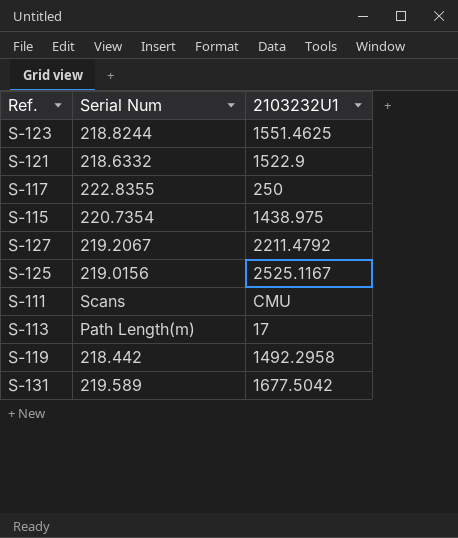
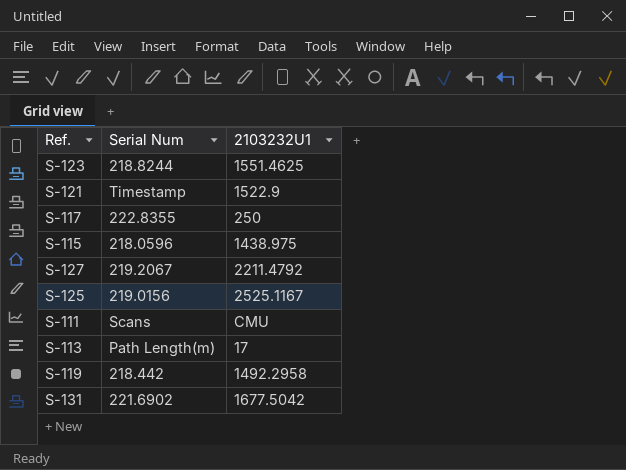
S-121 | Serial Num: 218.6332 -> Timestamp
S-115 | Serial Num: 220.7354 -> 218.0596
S-131 | Serial Num: 219.589 -> 221.6902

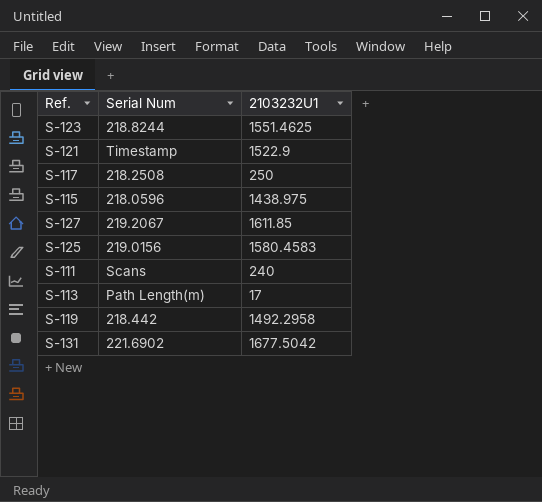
S-117 | Serial Num: 222.8355 -> 218.2508
S-127 | 2103232U1: 2211.4792 -> 1611.85
S-125 | 2103232U1: 2525.1167 -> 1580.4583
S-111 | 2103232U1: CMU -> 240

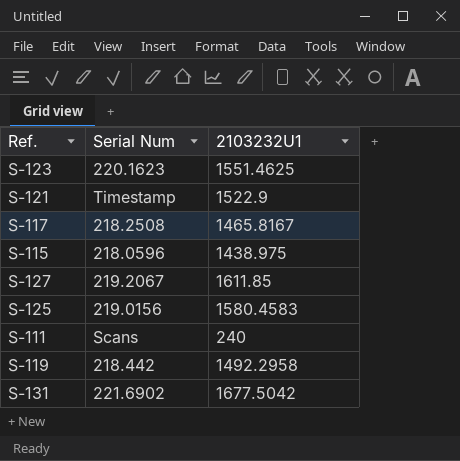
row S-113: Path Length(m) | 17 -> none
S-123 | Serial Num: 218.8244 -> 220.1623
S-117 | 2103232U1: 250 -> 1465.8167

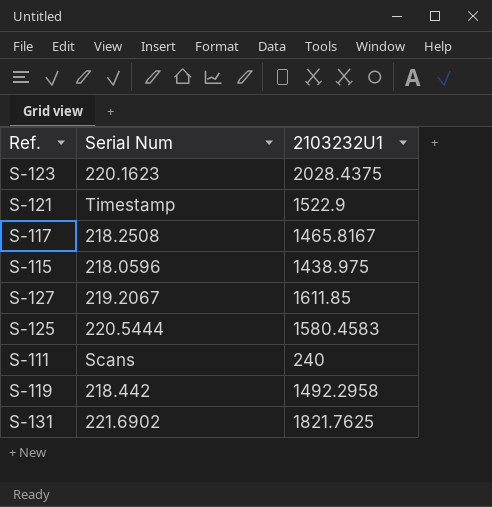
S-123 | 2103232U1: 1551.4625 -> 2028.4375
S-125 | Serial Num: 219.0156 -> 220.5444
S-131 | 2103232U1: 1677.5042 -> 1821.7625

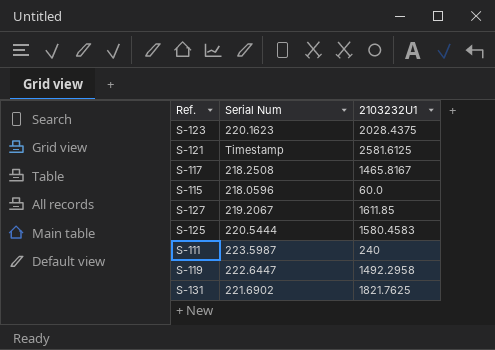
S-121 | 2103232U1: 1522.9 -> 2581.6125
S-115 | 2103232U1: 1438.975 -> 60.0
S-111 | Serial Num: Scans -> 223.5987
S-119 | Serial Num: 218.442 -> 222.6447

